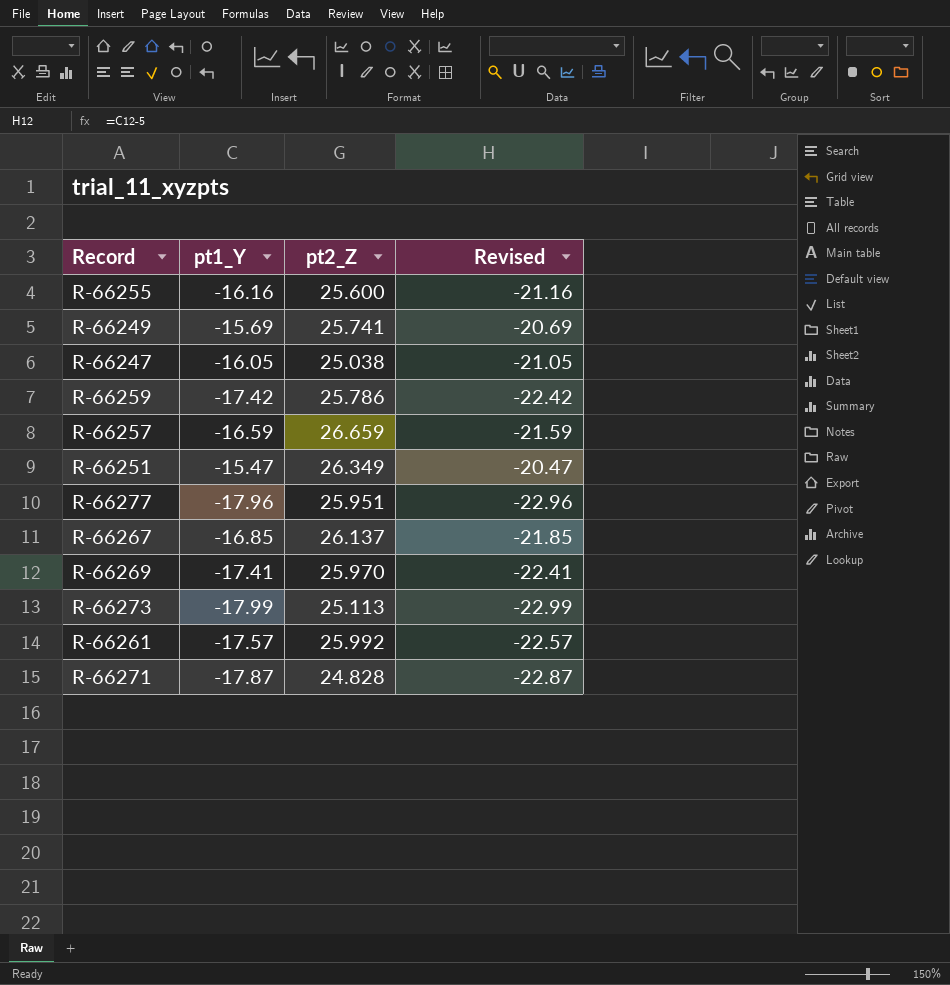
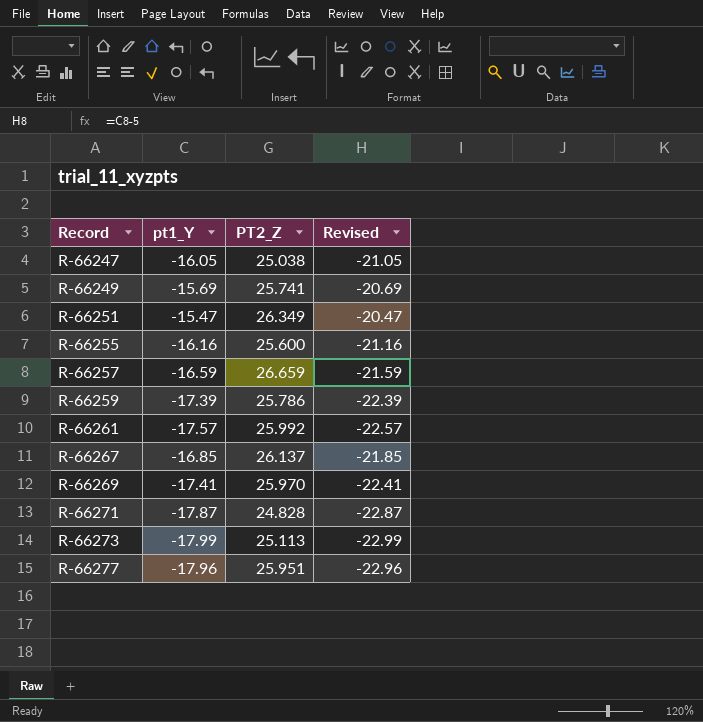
row order: none -> Record ascending
column name: pt2_Z -> PT2_Z
R-66259 | pt1_Y: -17.42 -> -17.39
R-66259 | Revised: -22.42 -> -22.39

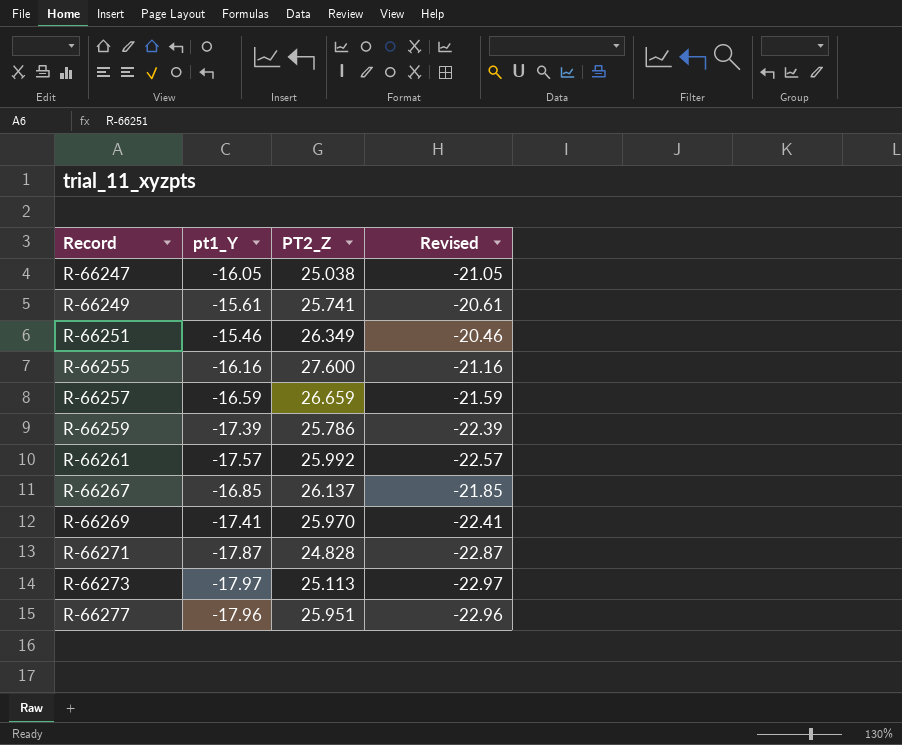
R-66249 | pt1_Y: -15.69 -> -15.61
R-66249 | Revised: -20.69 -> -20.61
R-66251 | pt1_Y: -15.47 -> -15.46
R-66251 | Revised: -20.47 -> -20.46
R-66255 | PT2_Z: 25.600 -> 27.600
R-66273 | pt1_Y: -17.99 -> -17.97
R-66273 | Revised: -22.99 -> -22.97

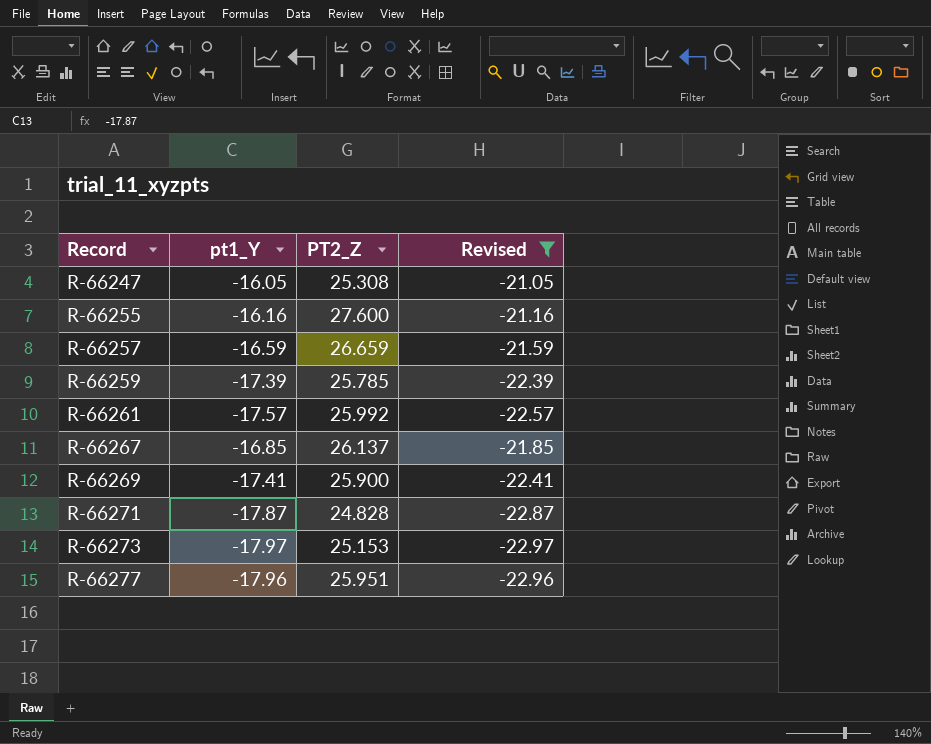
filter: none -> Revised <= -21.05
R-66247 | PT2_Z: 25.038 -> 25.308
R-66259 | PT2_Z: 25.786 -> 25.785
R-66269 | PT2_Z: 25.970 -> 25.900
R-66273 | PT2_Z: 25.113 -> 25.153

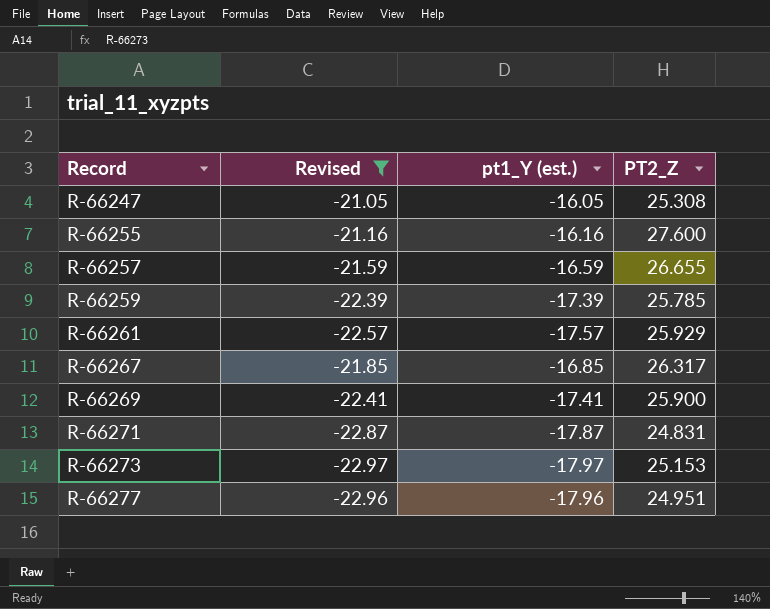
column Revised | position: 4 -> 2
column name: pt1_Y -> pt1_Y (est.)
R-66257 | PT2_Z: 26.659 -> 26.655
R-66261 | PT2_Z: 25.992 -> 25.929
R-66267 | PT2_Z: 26.137 -> 26.317
R-66271 | PT2_Z: 24.828 -> 24.831
R-66277 | PT2_Z: 25.951 -> 24.951

